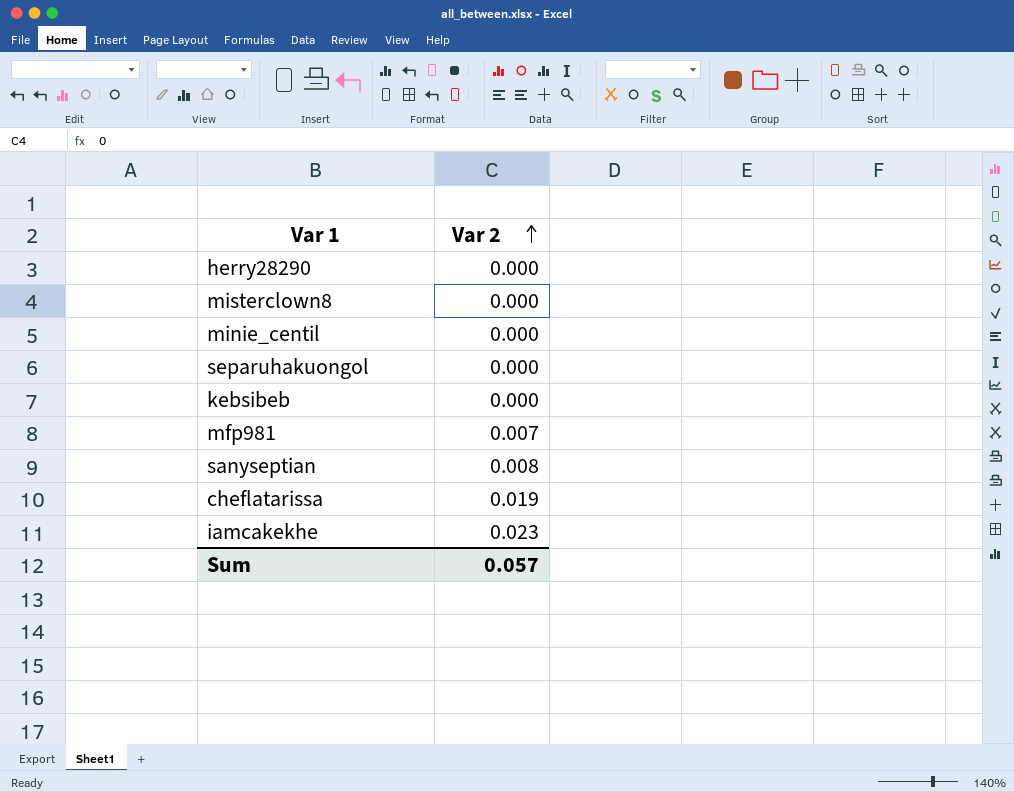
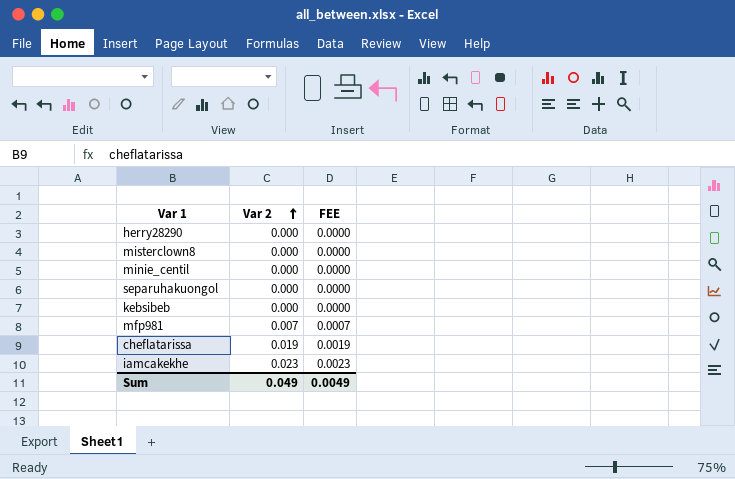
column FEE | formula: none -> [Var 2] * 0.1
row sanyseptian: 0.008 -> none
Sum | Var 2: 0.057 -> 0.049

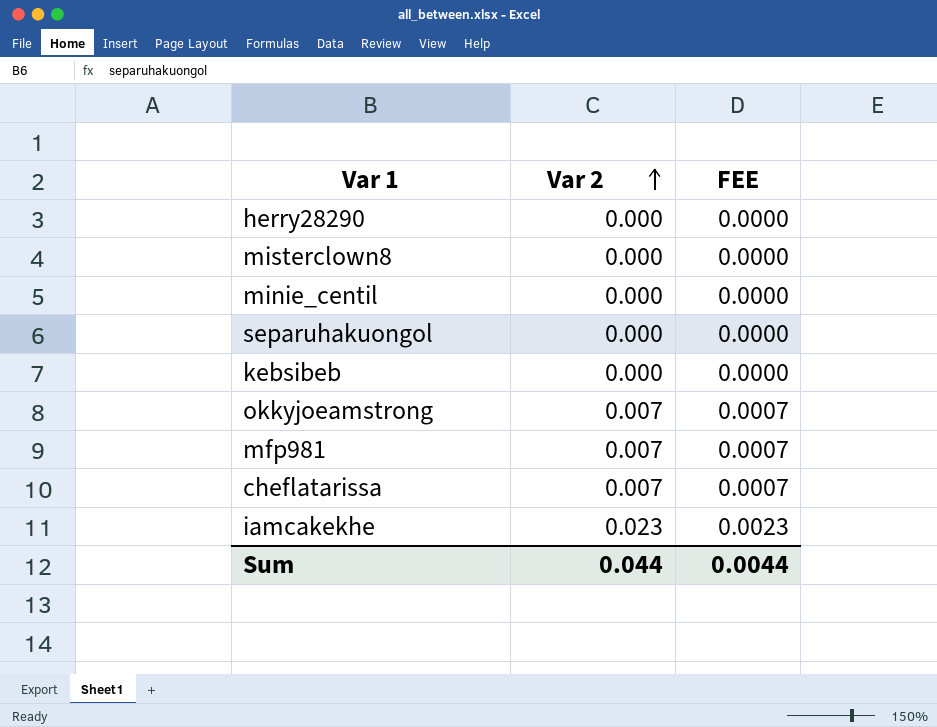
row okkyjoeamstrong: none -> 0.007 | 0.0007
cheflatarissa | Var 2: 0.019 -> 0.007
cheflatarissa | FEE: 0.0019 -> 0.0007
Sum | Var 2: 0.049 -> 0.044
Sum | FEE: 0.0049 -> 0.0044

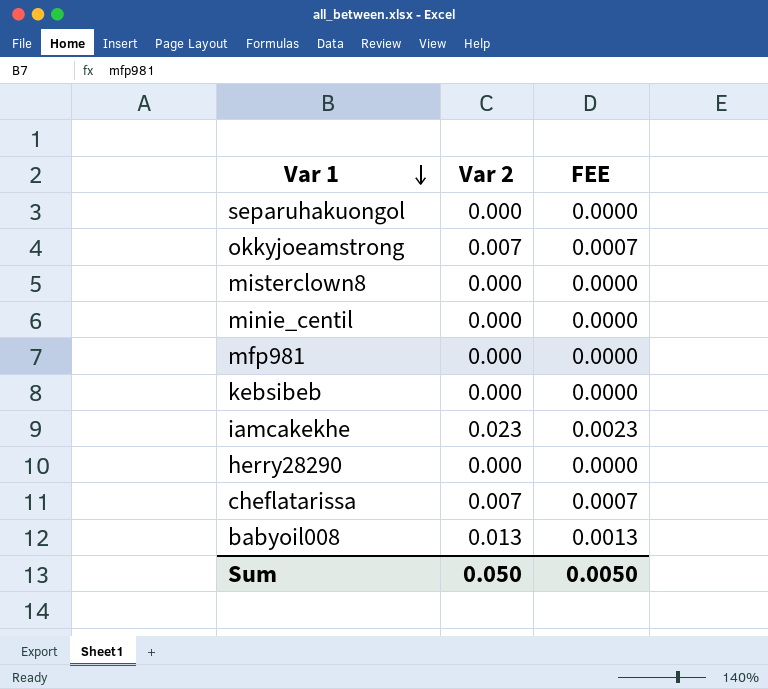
row order: Var 2 ascending -> Var 1 descending
mfp981 | Var 2: 0.007 -> 0.000
mfp981 | FEE: 0.0007 -> 0.0000
row babyoil008: none -> 0.013 | 0.0013
Sum | Var 2: 0.044 -> 0.050
Sum | FEE: 0.0044 -> 0.0050

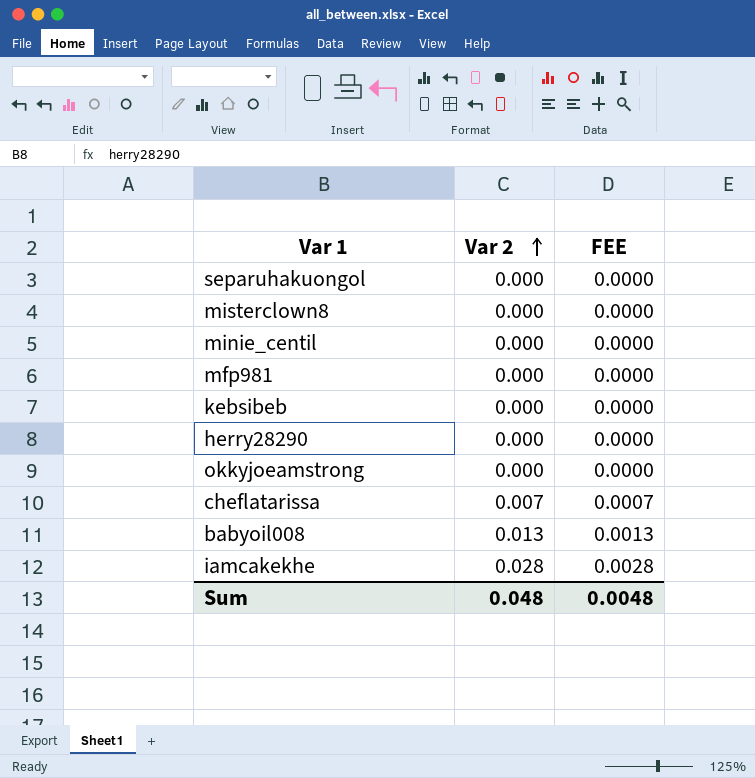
row order: Var 1 descending -> Var 2 ascending
okkyjoeamstrong | Var 2: 0.007 -> 0.000
okkyjoeamstrong | FEE: 0.0007 -> 0.0000
iamcakekhe | Var 2: 0.023 -> 0.028
iamcakekhe | FEE: 0.0023 -> 0.0028
Sum | Var 2: 0.050 -> 0.048
Sum | FEE: 0.0050 -> 0.0048

